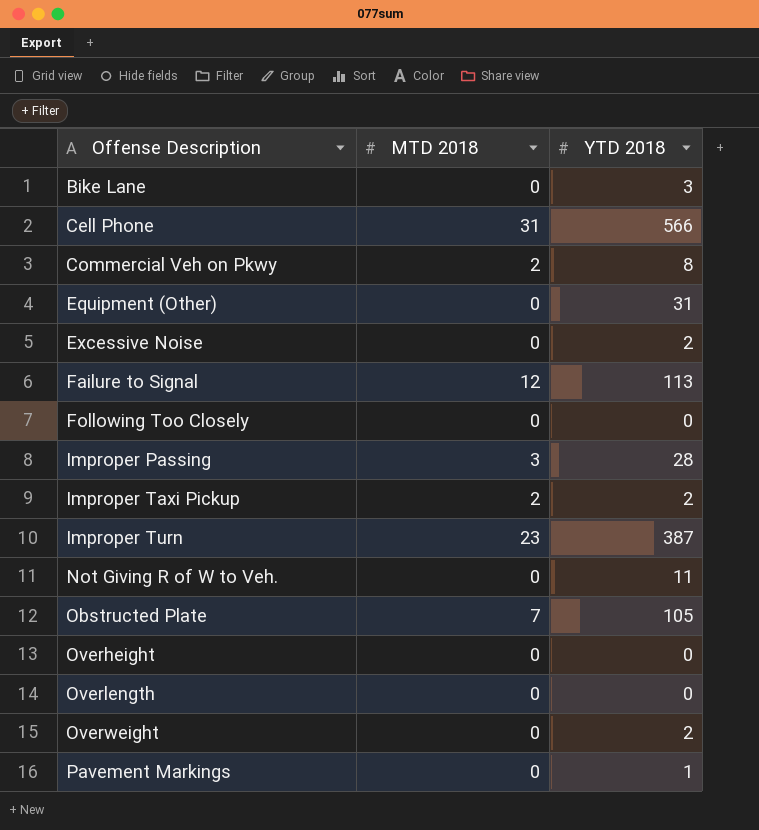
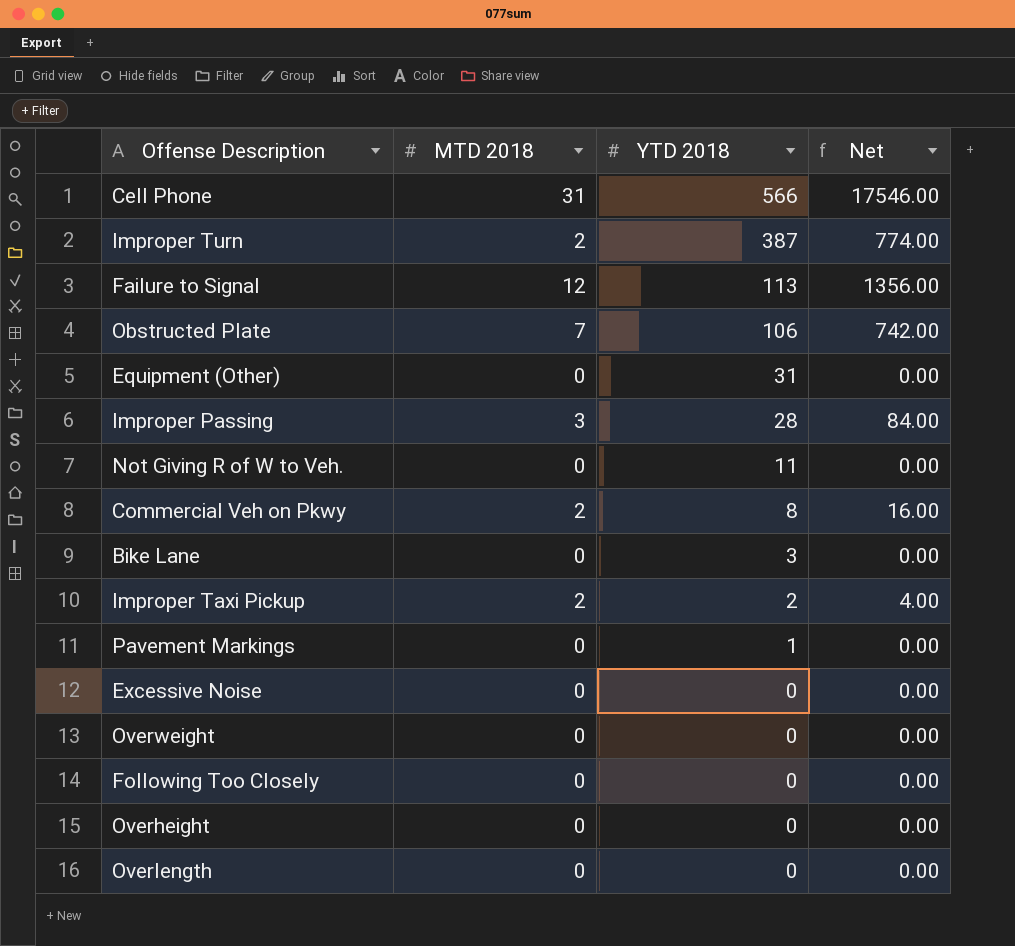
row order: Offense Description ascending -> YTD 2018 descending
column Net | formula: none -> [MTD 2018] * [YTD 2018]
Improper Turn | MTD 2018: 23 -> 2
Obstructed Plate | YTD 2018: 105 -> 106
Excessive Noise | YTD 2018: 2 -> 0
Overweight | YTD 2018: 2 -> 0

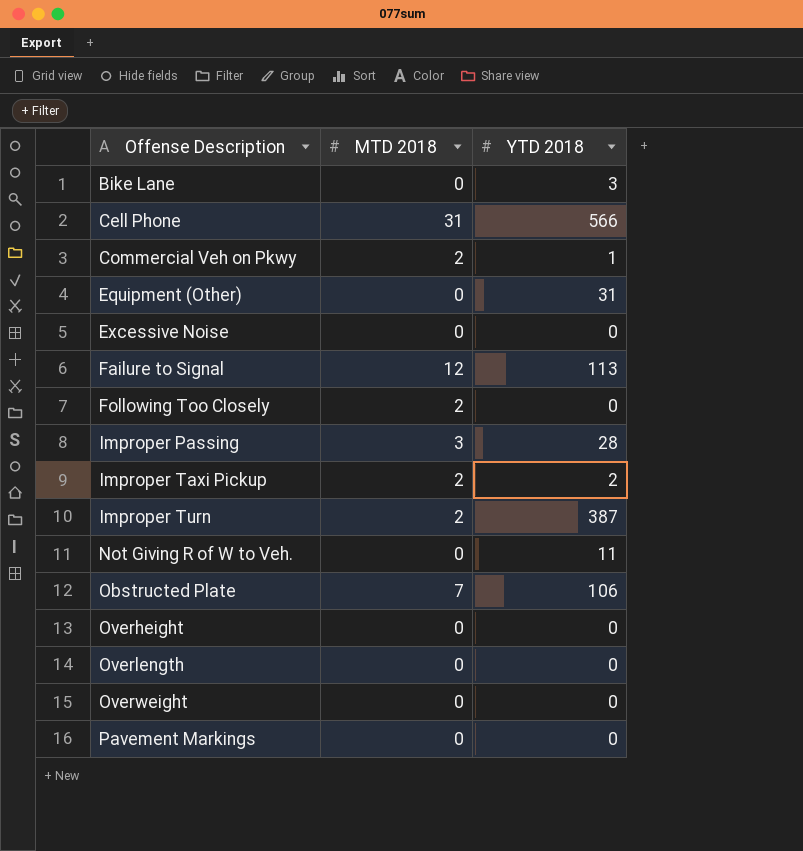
row order: YTD 2018 descending -> Offense Description ascending
column Net | formula: [MTD 2018] * [YTD 2018] -> none
Commercial Veh on Pkwy | YTD 2018: 8 -> 1
Following Too Closely | MTD 2018: 0 -> 2
Pavement Markings | YTD 2018: 1 -> 0

